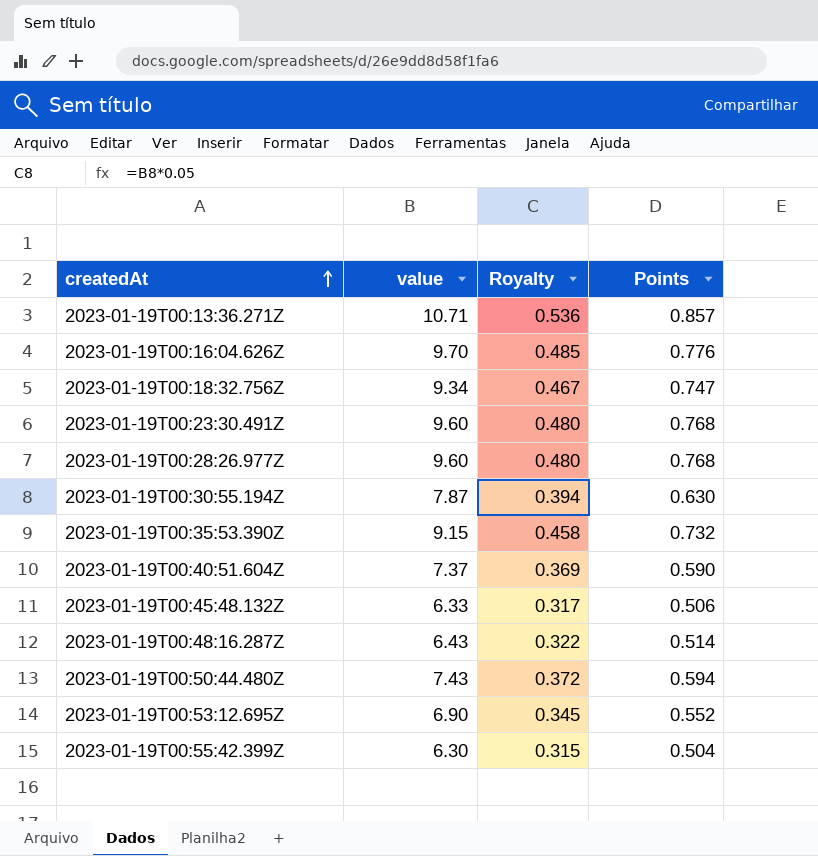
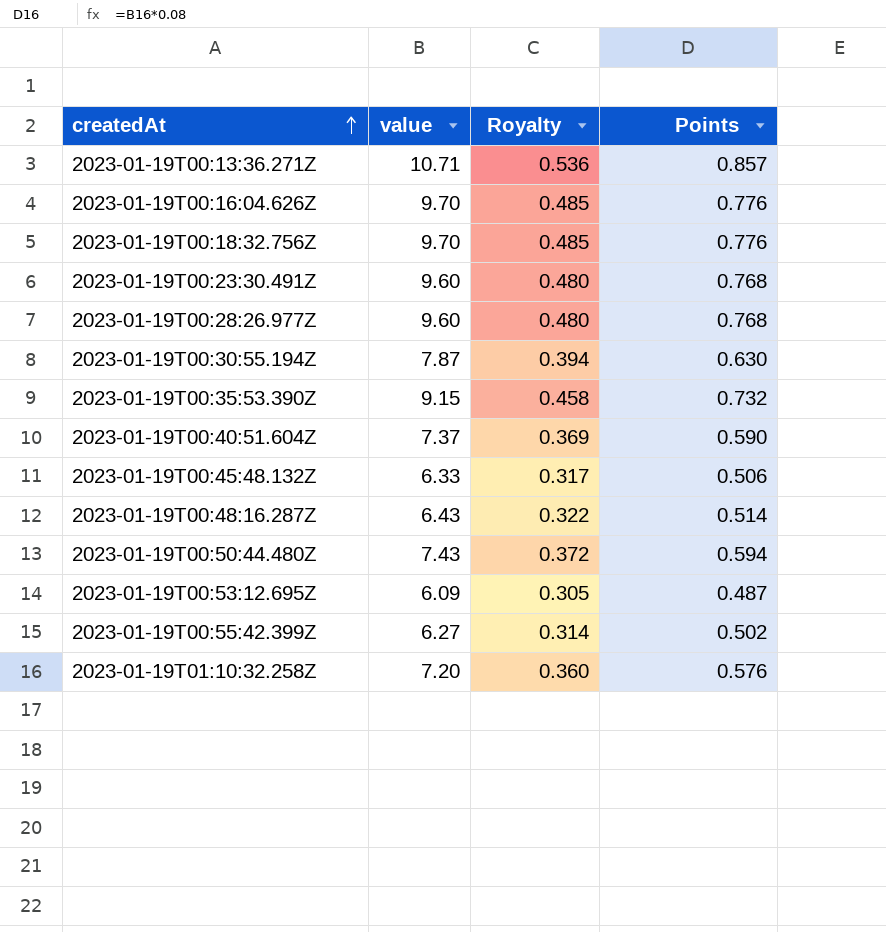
2023-01-19T00:18:32.756Z | value: 9.34 -> 9.70
2023-01-19T00:18:32.756Z | Royalty: 0.467 -> 0.485
2023-01-19T00:18:32.756Z | Points: 0.747 -> 0.776
2023-01-19T00:53:12.695Z | value: 6.90 -> 6.09
2023-01-19T00:53:12.695Z | Royalty: 0.345 -> 0.305
2023-01-19T00:53:12.695Z | Points: 0.552 -> 0.487
2023-01-19T00:55:42.399Z | value: 6.30 -> 6.27
2023-01-19T00:55:42.399Z | Royalty: 0.315 -> 0.314
2023-01-19T00:55:42.399Z | Points: 0.504 -> 0.502
row 2023-01-19T01:10:32.258Z: none -> 7.20 | 0.360 | 0.576

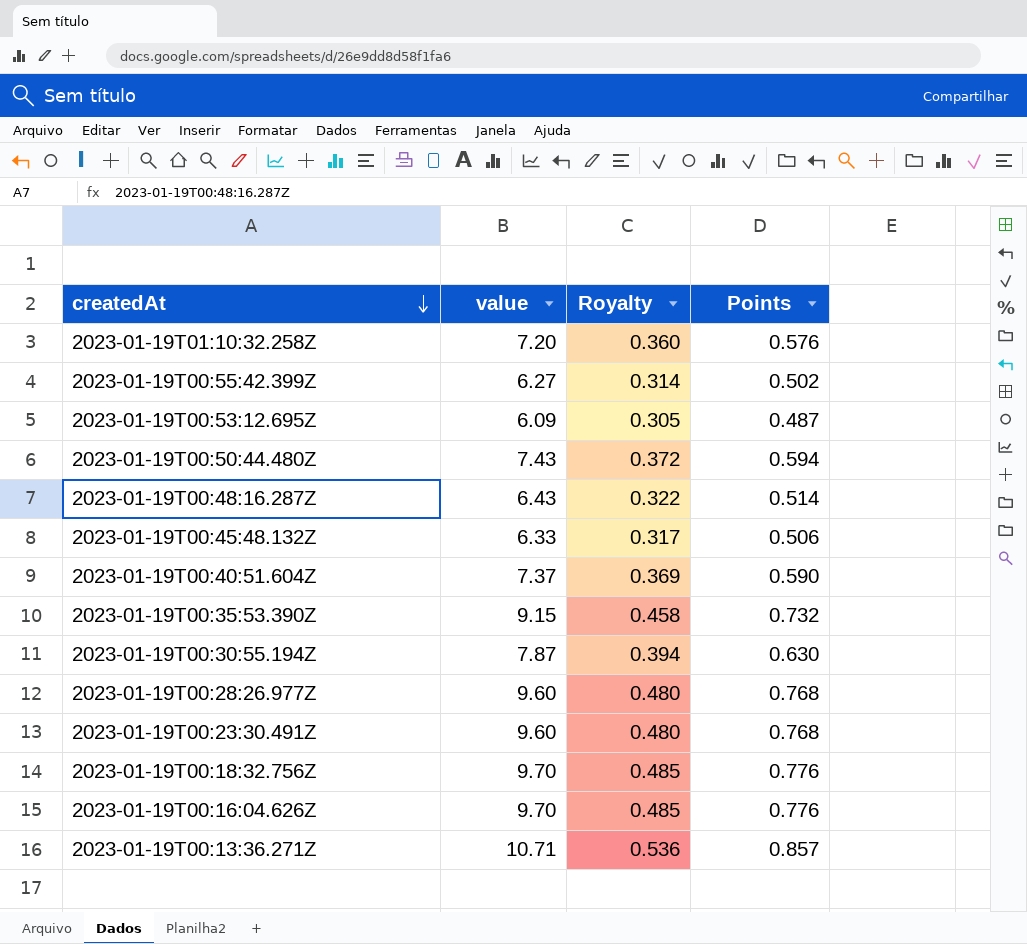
row order: createdAt ascending -> createdAt descending

